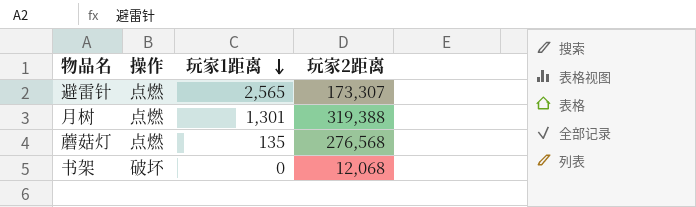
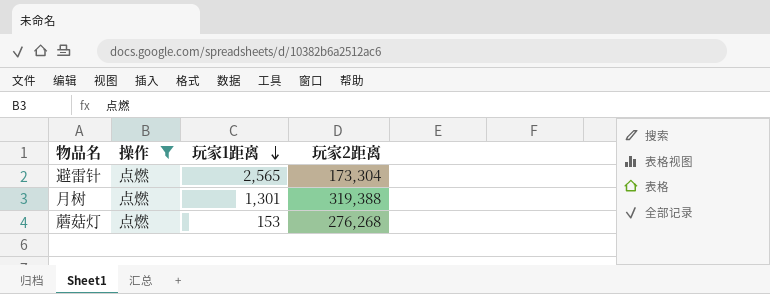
filter: none -> 操作 = 点燃
避雷针 | 玩家2距离: 173,307 -> 173,304
蘑菇灯 | 玩家1距离: 135 -> 153
蘑菇灯 | 玩家2距离: 276,568 -> 276,268

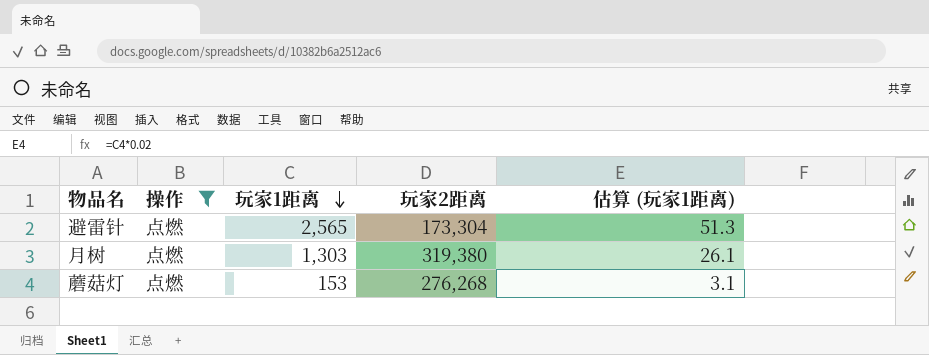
column 估算 (玩家1距离) | formula: none -> [玩家1距离] * 0.02
月树 | 玩家1距离: 1,301 -> 1,303
月树 | 玩家2距离: 319,388 -> 319,380

